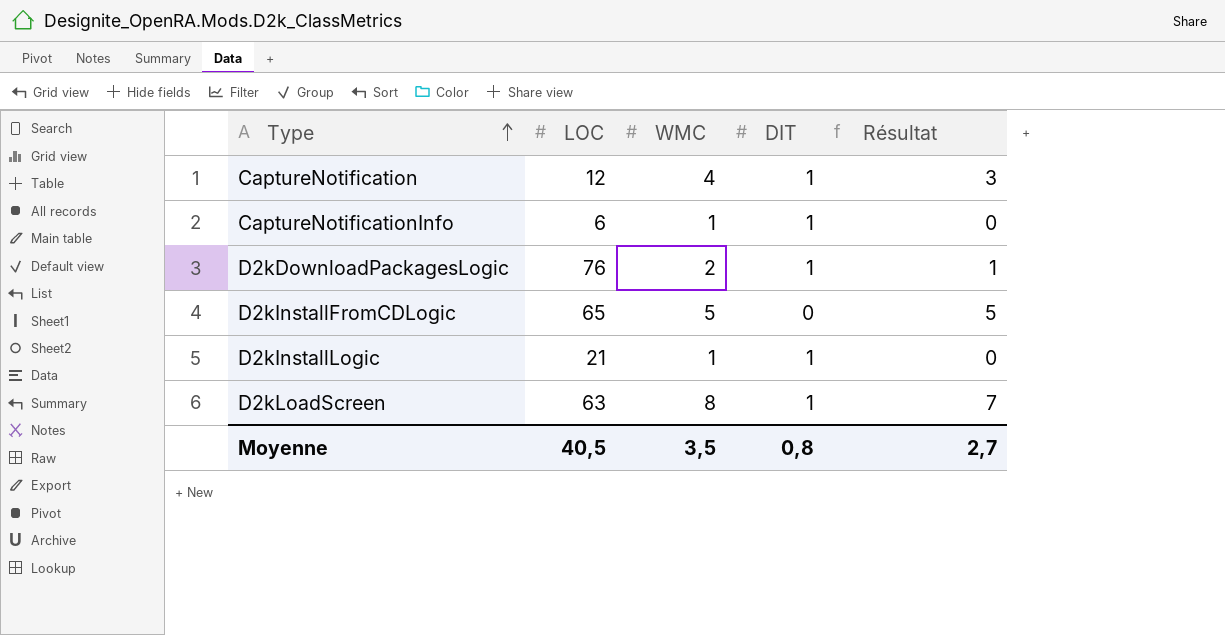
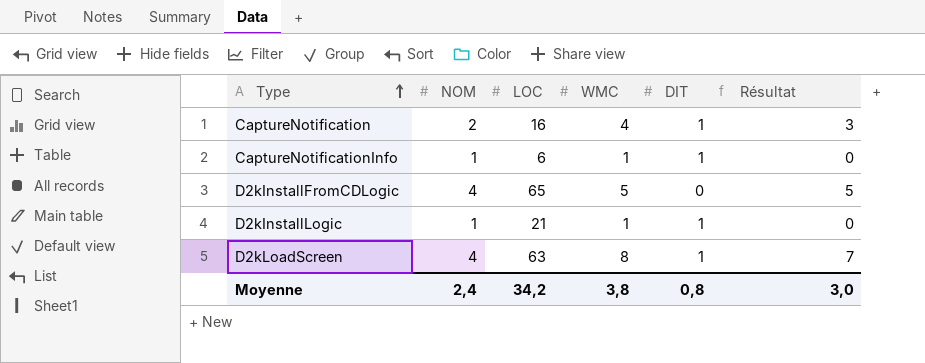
column NOM | position: none -> 2
row D2kDownloadPackagesLogic: 76 | 2 | 1 | 1 -> none
CaptureNotification | LOC: 12 -> 16
Moyenne | LOC: 40,5 -> 34,2
Moyenne | WMC: 3,5 -> 3,8
Moyenne | Résultat: 2,7 -> 3,0

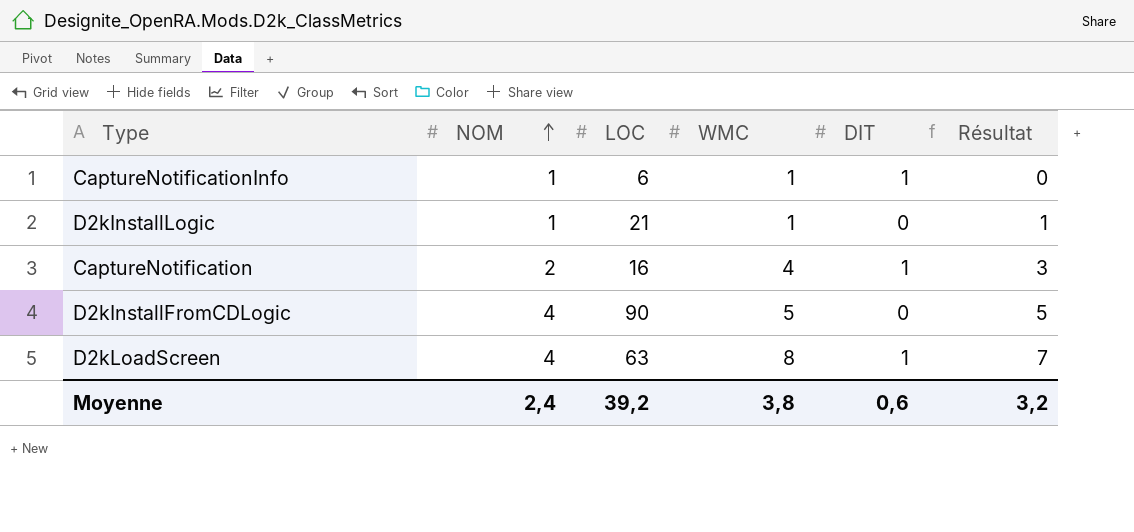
row order: Type ascending -> NOM ascending
D2kInstallLogic | DIT: 1 -> 0
D2kInstallLogic | Résultat: 0 -> 1
D2kInstallFromCDLogic | LOC: 65 -> 90
Moyenne | LOC: 34,2 -> 39,2
Moyenne | DIT: 0,8 -> 0,6
Moyenne | Résultat: 3,0 -> 3,2

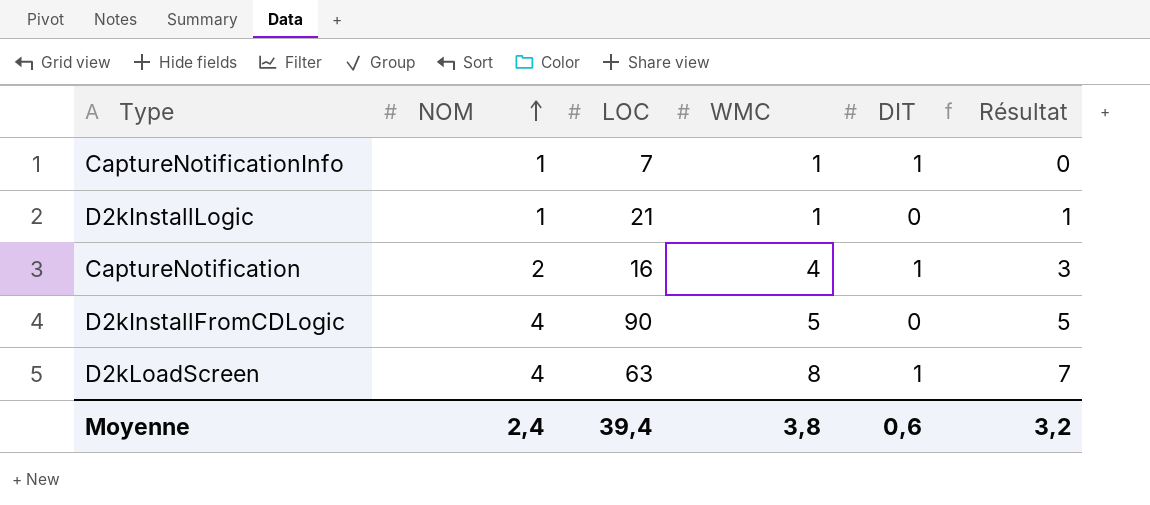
CaptureNotificationInfo | LOC: 6 -> 7
Moyenne | LOC: 39,2 -> 39,4

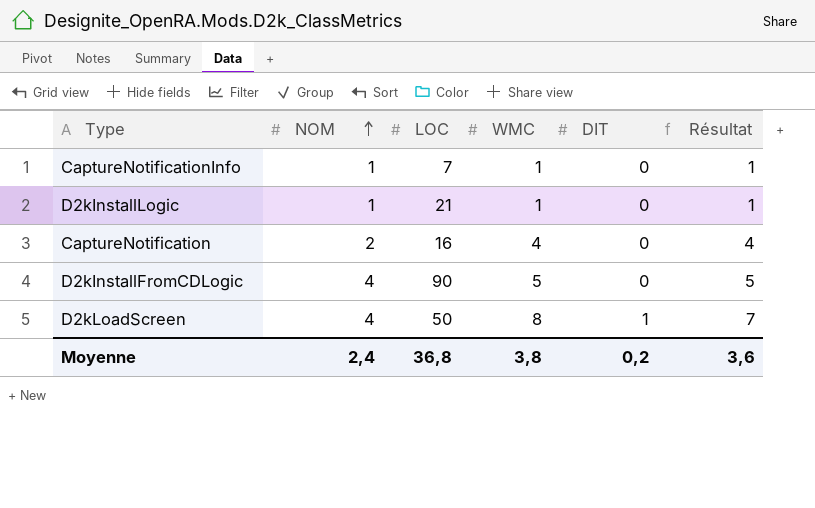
CaptureNotificationInfo | DIT: 1 -> 0
CaptureNotificationInfo | Résultat: 0 -> 1
CaptureNotification | DIT: 1 -> 0
CaptureNotification | Résultat: 3 -> 4
D2kLoadScreen | LOC: 63 -> 50
Moyenne | LOC: 39,4 -> 36,8
Moyenne | DIT: 0,6 -> 0,2
Moyenne | Résultat: 3,2 -> 3,6

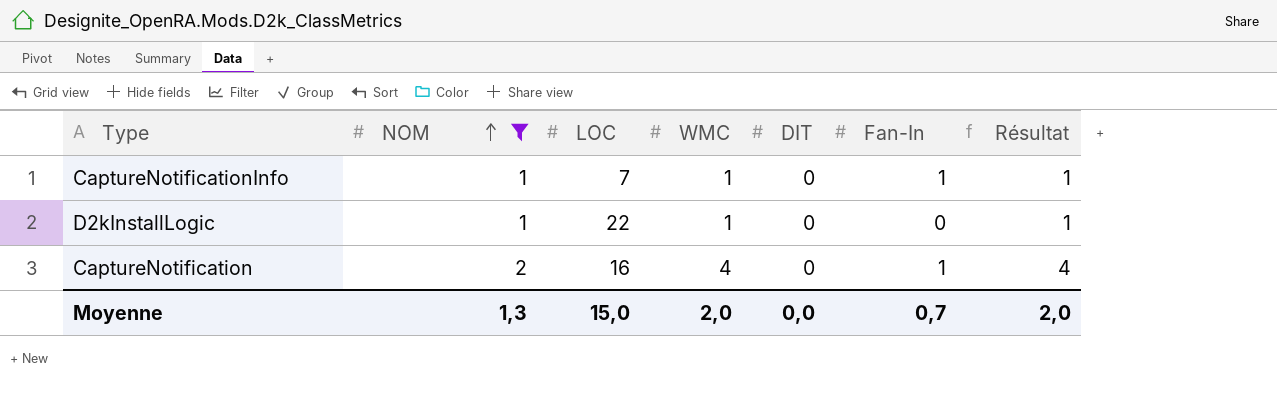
filter: none -> NOM != 4
column Fan-In | position: none -> 6
D2kInstallLogic | LOC: 21 -> 22
Moyenne | NOM: 2,4 -> 1,3
Moyenne | LOC: 36,8 -> 15,0
Moyenne | WMC: 3,8 -> 2,0
Moyenne | DIT: 0,2 -> 0,0
Moyenne | Résultat: 3,6 -> 2,0

